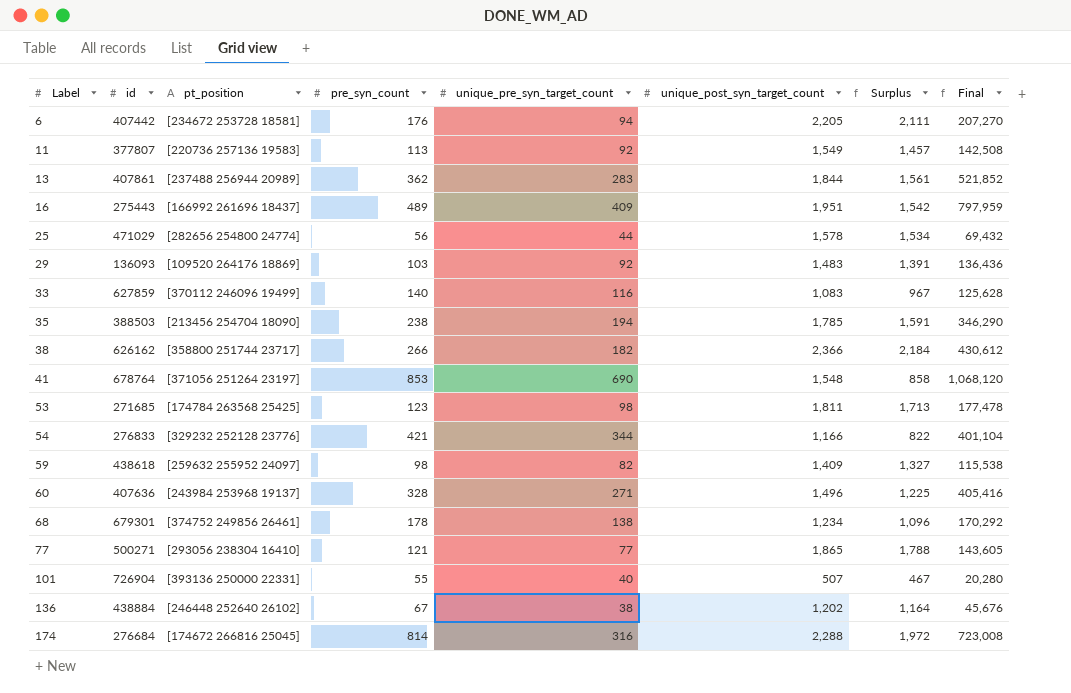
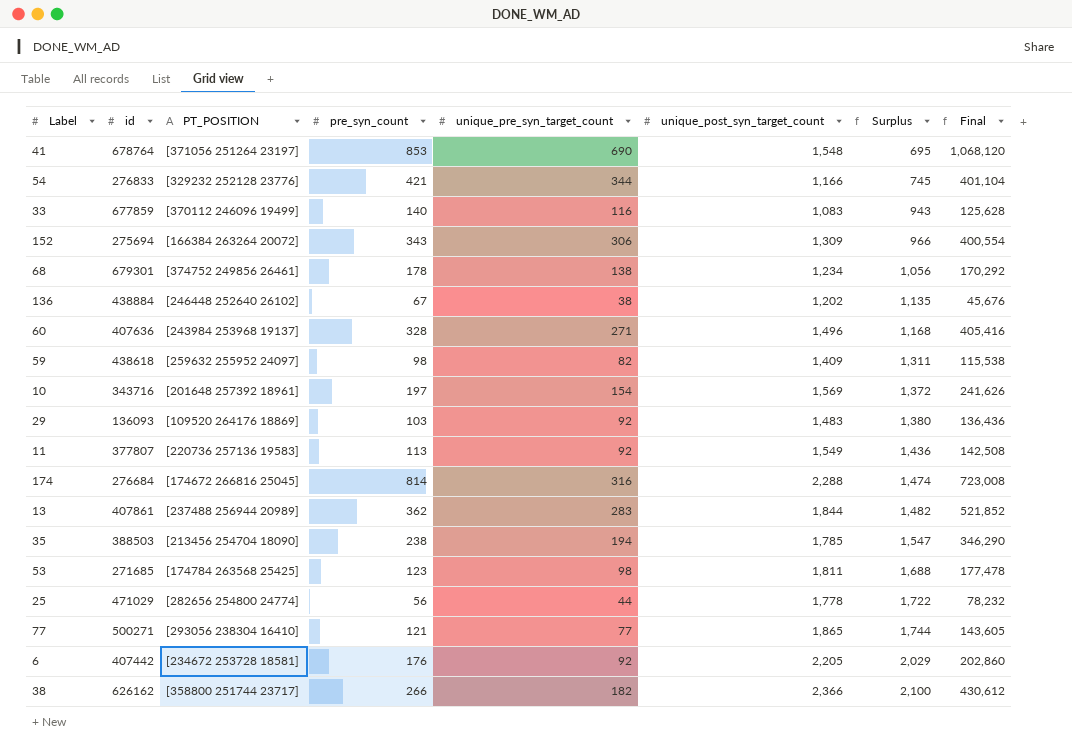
row order: Label ascending -> Surplus ascending
column name: pt_position -> PT_POSITION
column Surplus | formula: [unique_post_syn_target_count] - [unique_pre_syn_target_count] -> [unique_post_syn_target_count] - [pre_syn_count]
row 16: 275443 | [166992 261696 18437] | 489 | 409 | 1,951 | 1,542 | 797,959 -> none
row 101: 726904 | [393136 250000 22331] | 55 | 40 | 507 | 467 | 20,280 -> none
33 | id: 627859 -> 677859
row 152: none -> 275694 | [166384 263264 20072] | 343 | 306 | 1,309 | 966 | 400,554
row 10: none -> 343716 | [201648 257392 18961] | 197 | 154 | 1,569 | 1,372 | 241,626
25 | unique_post_syn_target_count: 1,578 -> 1,778
25 | Final: 69,432 -> 78,232
6 | unique_pre_syn_target_count: 94 -> 92
6 | Final: 207,270 -> 202,860

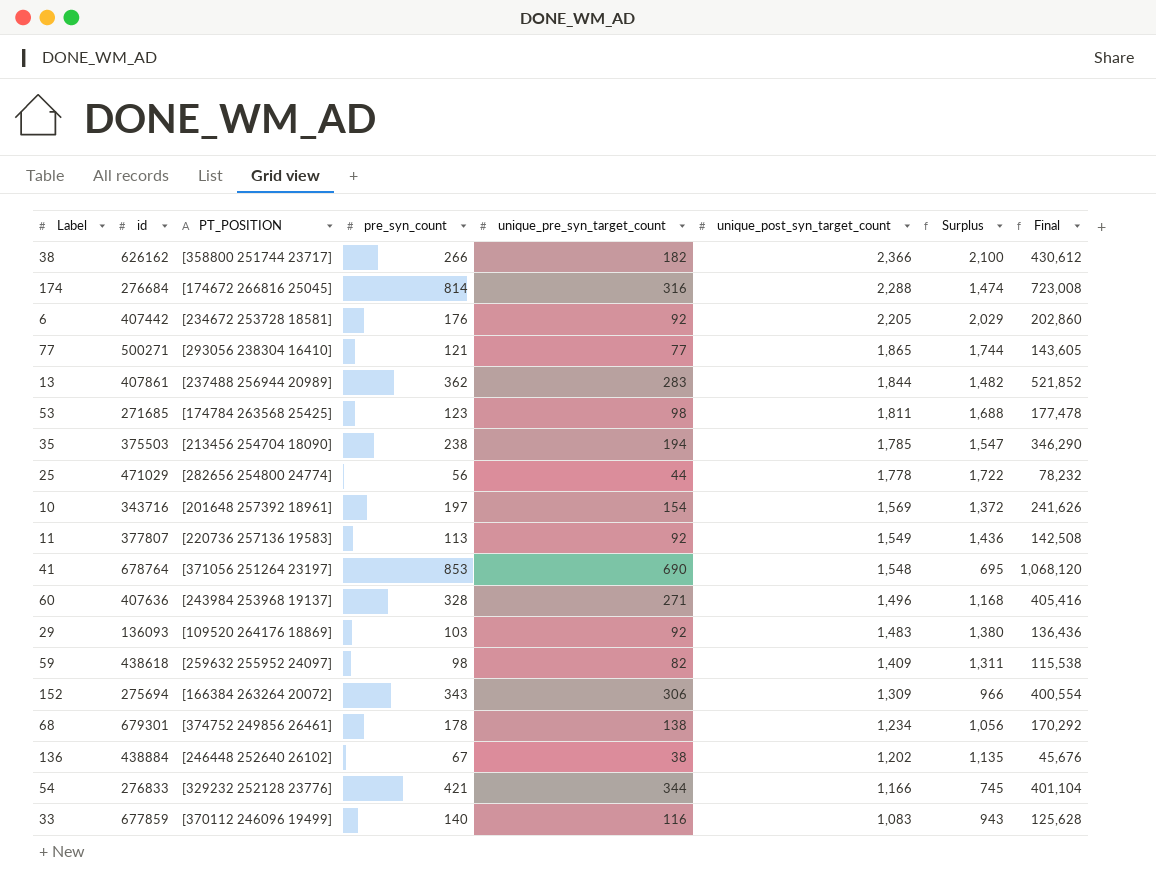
row order: Surplus ascending -> unique_post_syn_target_count descending
35 | id: 388503 -> 375503

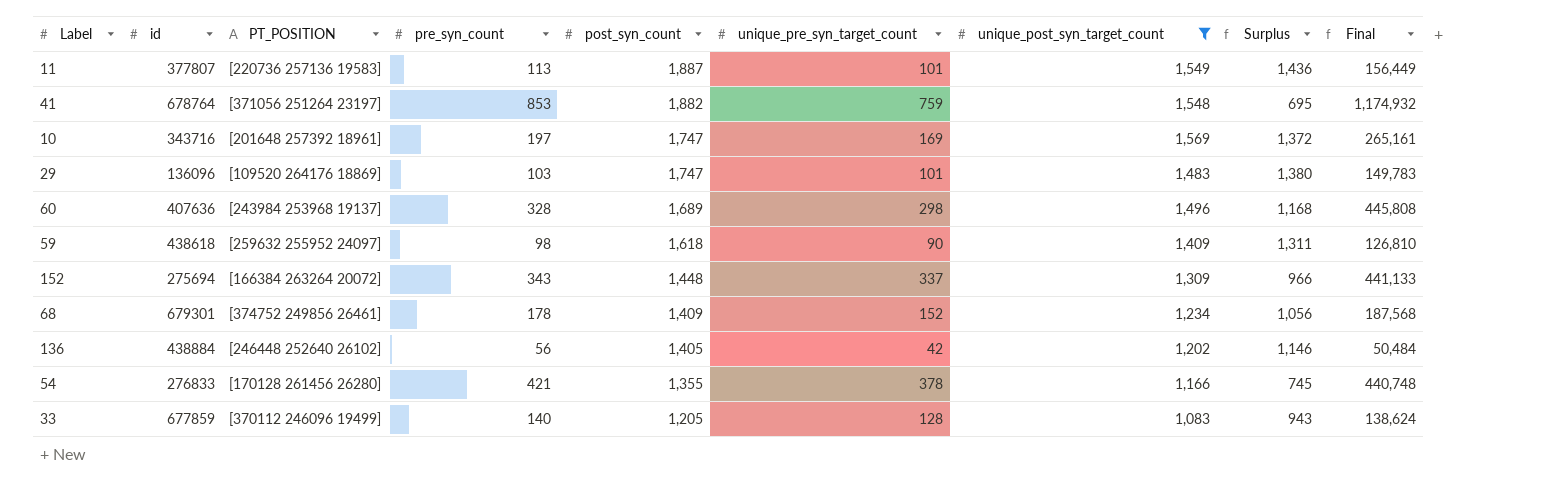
filter: none -> unique_post_syn_target_count <= 1,569
row order: unique_post_syn_target_count descending -> post_syn_count descending
column post_syn_count | position: none -> 5
11 | unique_pre_syn_target_count: 92 -> 101
11 | Final: 142,508 -> 156,449
41 | unique_pre_syn_target_count: 690 -> 759
41 | Final: 1,068,120 -> 1,174,932
10 | unique_pre_syn_target_count: 154 -> 169
10 | Final: 241,626 -> 265,161
29 | id: 136093 -> 136096
29 | unique_pre_syn_target_count: 92 -> 101
29 | Final: 136,436 -> 149,783
60 | unique_pre_syn_target_count: 271 -> 298
60 | Final: 405,416 -> 445,808
59 | unique_pre_syn_target_count: 82 -> 90
59 | Final: 115,538 -> 126,810
152 | unique_pre_syn_target_count: 306 -> 337
152 | Final: 400,554 -> 441,133
68 | unique_pre_syn_target_count: 138 -> 152
68 | Final: 170,292 -> 187,568
136 | pre_syn_count: 67 -> 56
136 | unique_pre_syn_target_count: 38 -> 42
136 | Surplus: 1,135 -> 1,146
136 | Final: 45,676 -> 50,484
54 | PT_POSITION: [329232 252128 23776] -> [170128 261456 26280]
54 | unique_pre_syn_target_count: 344 -> 378
54 | Final: 401,104 -> 440,748
33 | unique_pre_syn_target_count: 116 -> 128
33 | Final: 125,628 -> 138,624

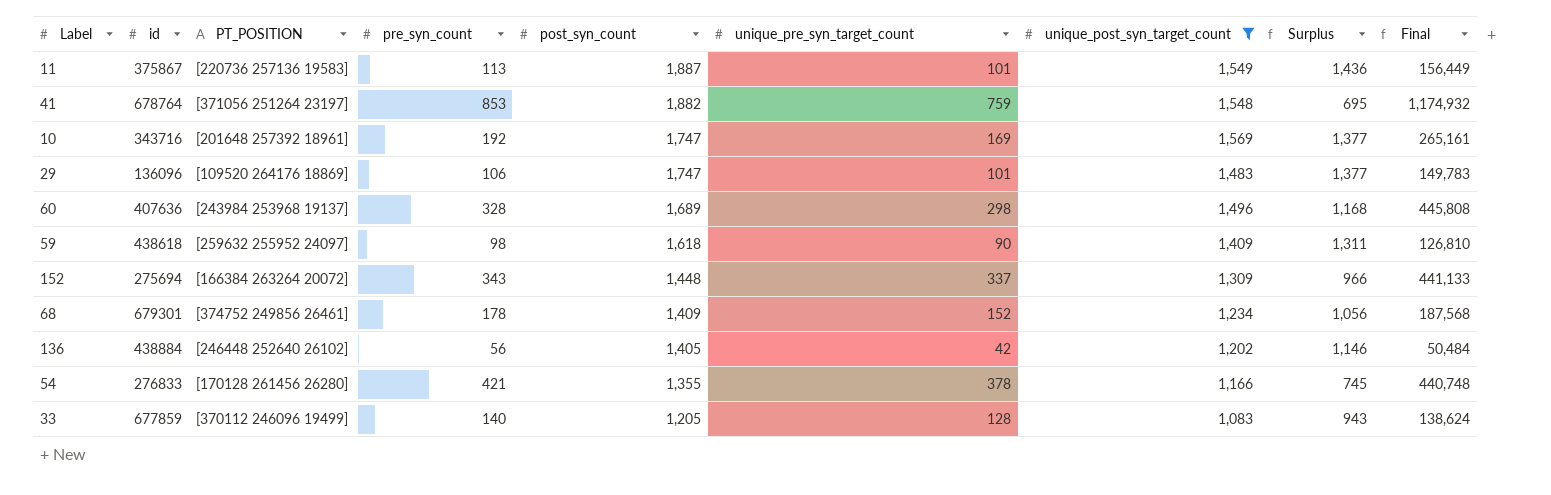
11 | id: 377807 -> 375867
10 | pre_syn_count: 197 -> 192
10 | Surplus: 1,372 -> 1,377
29 | pre_syn_count: 103 -> 106
29 | Surplus: 1,380 -> 1,377

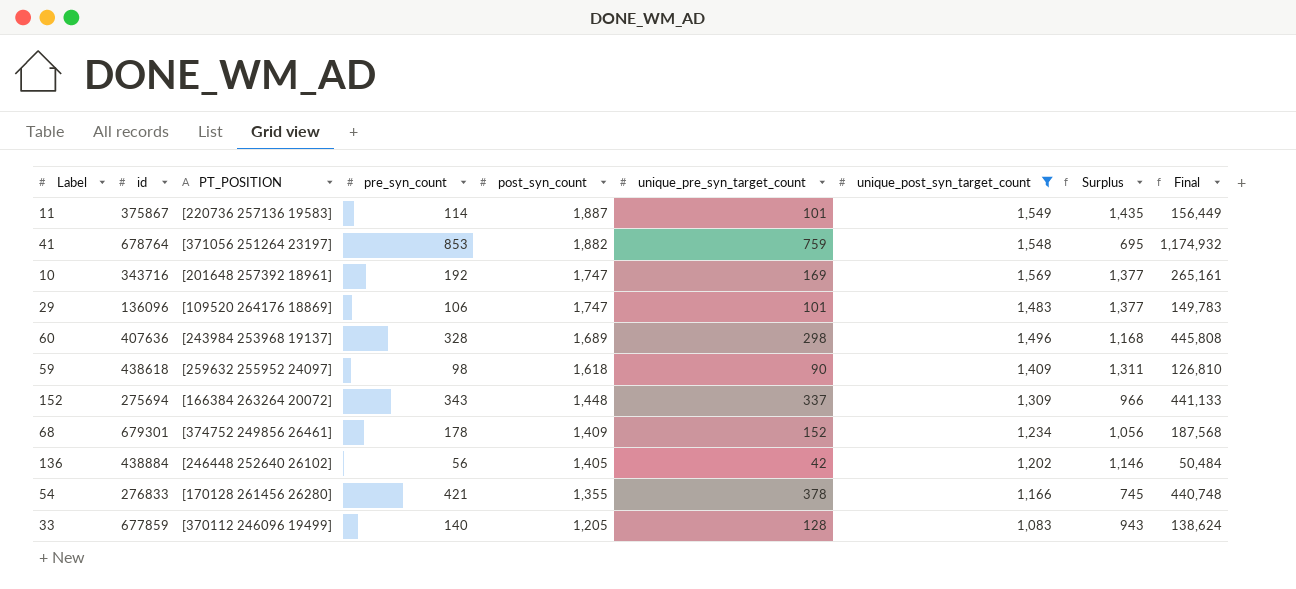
11 | pre_syn_count: 113 -> 114
11 | Surplus: 1,436 -> 1,435

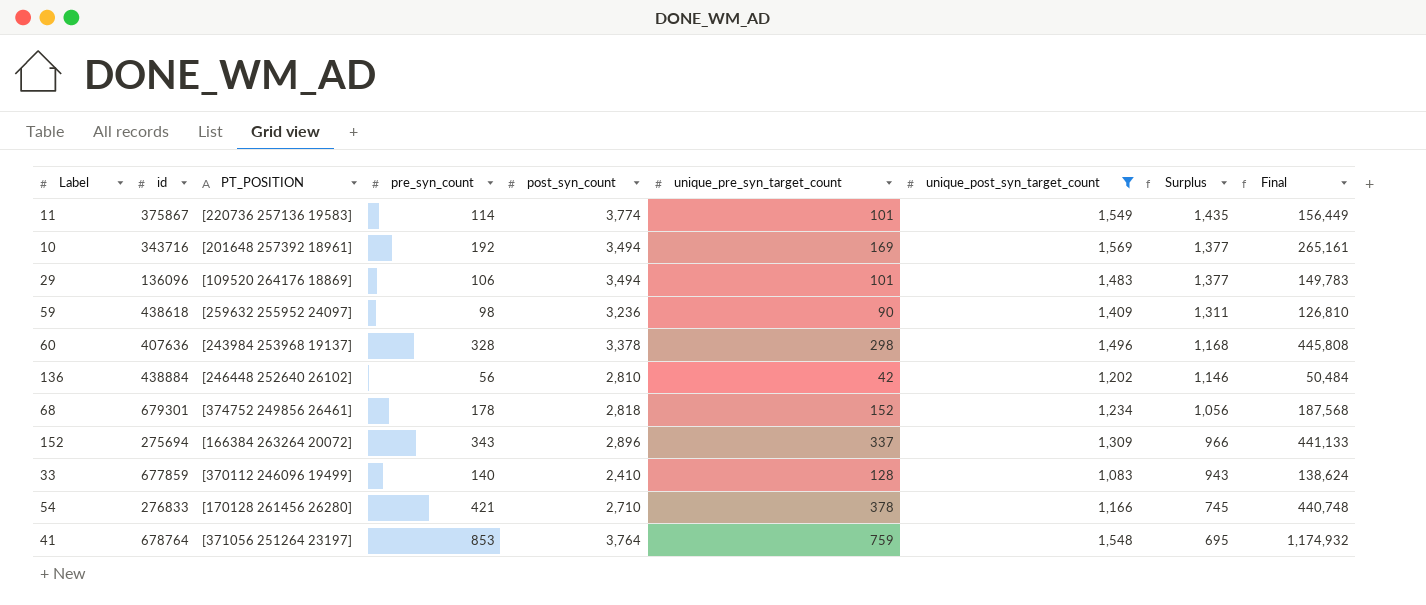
row order: post_syn_count descending -> Surplus descending
11 | post_syn_count: 1,887 -> 3,774
10 | post_syn_count: 1,747 -> 3,494
29 | post_syn_count: 1,747 -> 3,494
59 | post_syn_count: 1,618 -> 3,236
60 | post_syn_count: 1,689 -> 3,378
136 | post_syn_count: 1,405 -> 2,810
68 | post_syn_count: 1,409 -> 2,818
152 | post_syn_count: 1,448 -> 2,896
33 | post_syn_count: 1,205 -> 2,410
54 | post_syn_count: 1,355 -> 2,710
41 | post_syn_count: 1,882 -> 3,764

